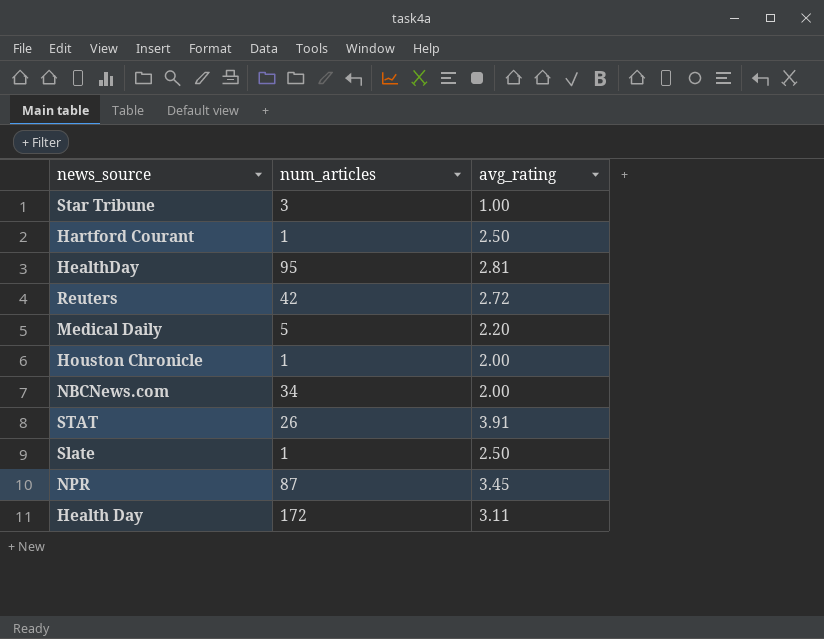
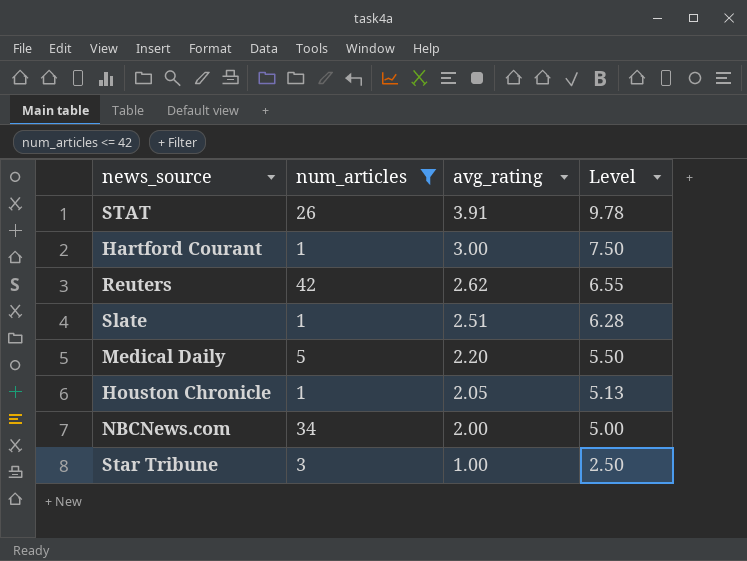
filter: none -> num_articles <= 42
row order: none -> avg_rating descending
column Level | formula: none -> [avg_rating] * 2.5
Hartford Courant | avg_rating: 2.50 -> 3.00
Reuters | avg_rating: 2.72 -> 2.62
Slate | avg_rating: 2.50 -> 2.51
Houston Chronicle | avg_rating: 2.00 -> 2.05

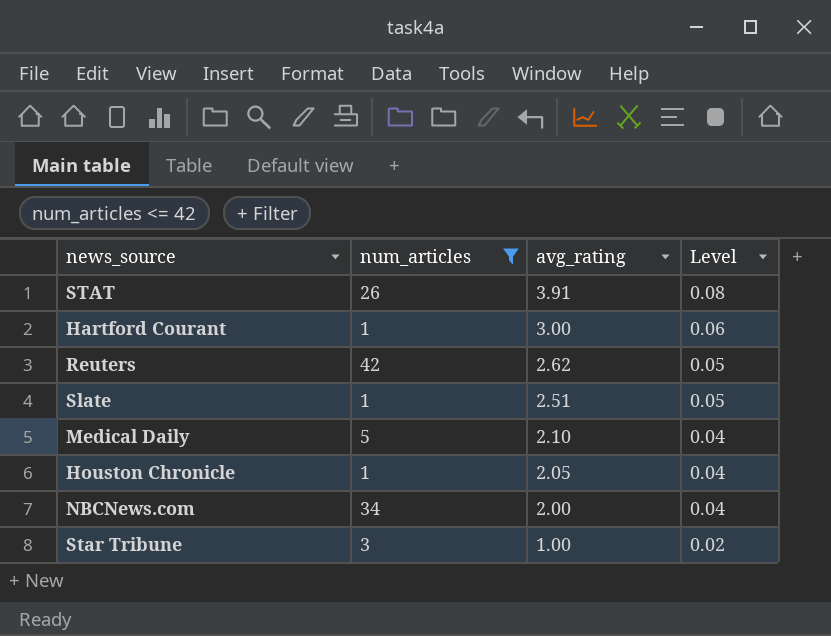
column Level | formula: [avg_rating] * 2.5 -> [avg_rating] * 0.02
Medical Daily | avg_rating: 2.20 -> 2.10

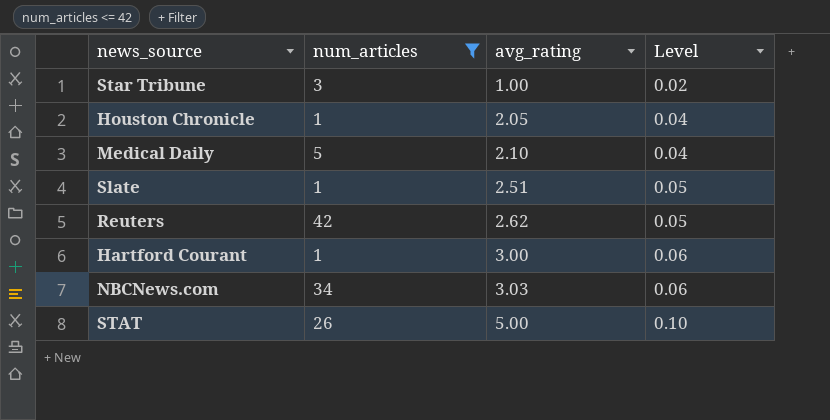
row order: avg_rating descending -> avg_rating ascending
NBCNews.com | avg_rating: 2.00 -> 3.03
NBCNews.com | Level: 0.04 -> 0.06
STAT | avg_rating: 3.91 -> 5.00
STAT | Level: 0.08 -> 0.10

